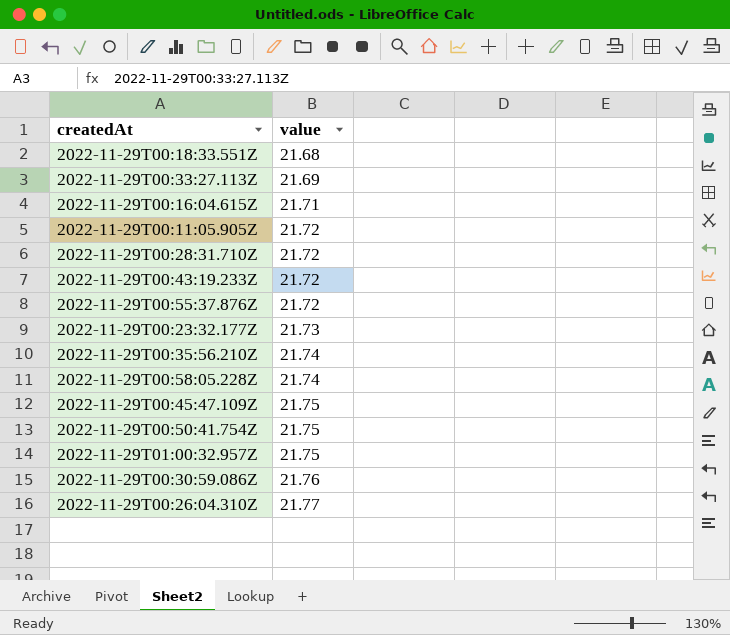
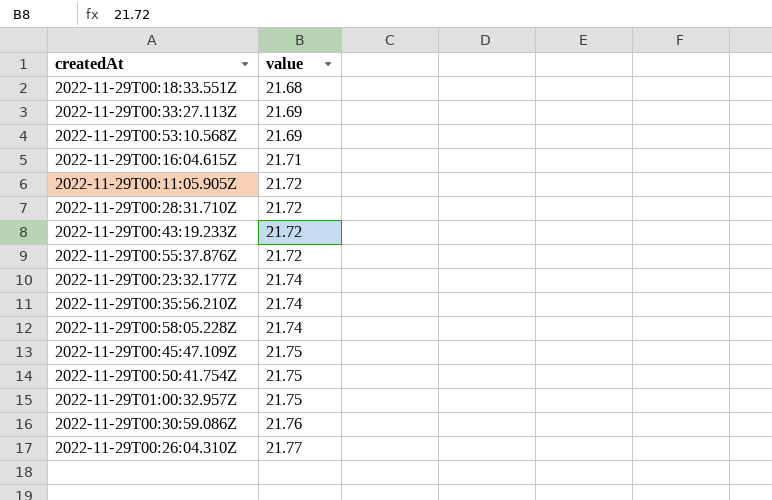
row 2022-11-29T00:53:10.568Z: none -> 21.69
2022-11-29T00:23:32.177Z | value: 21.73 -> 21.74

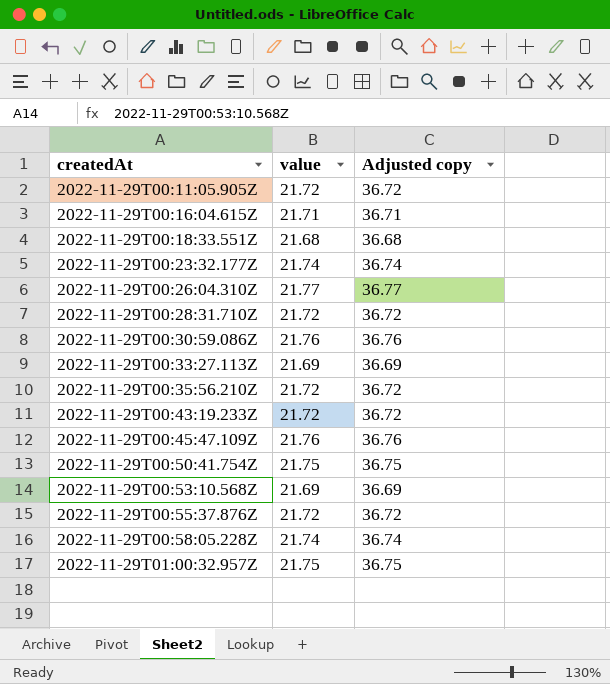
row order: value ascending -> createdAt ascending
column Adjusted copy | formula: none -> [value] + 15
2022-11-29T00:35:56.210Z | value: 21.74 -> 21.72
2022-11-29T00:45:47.109Z | value: 21.75 -> 21.76

